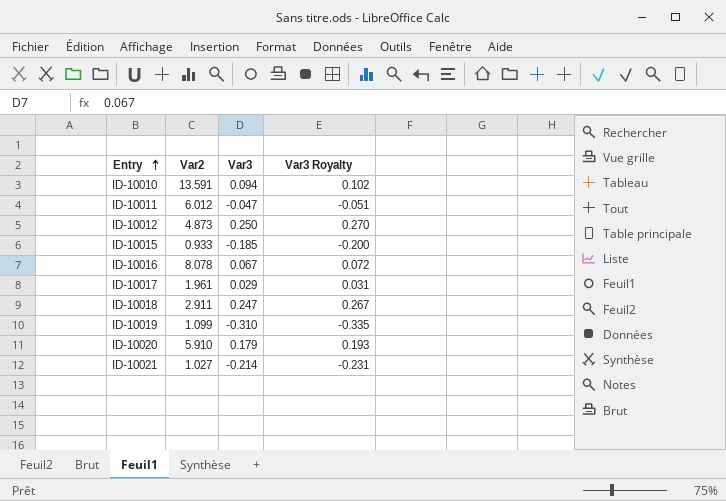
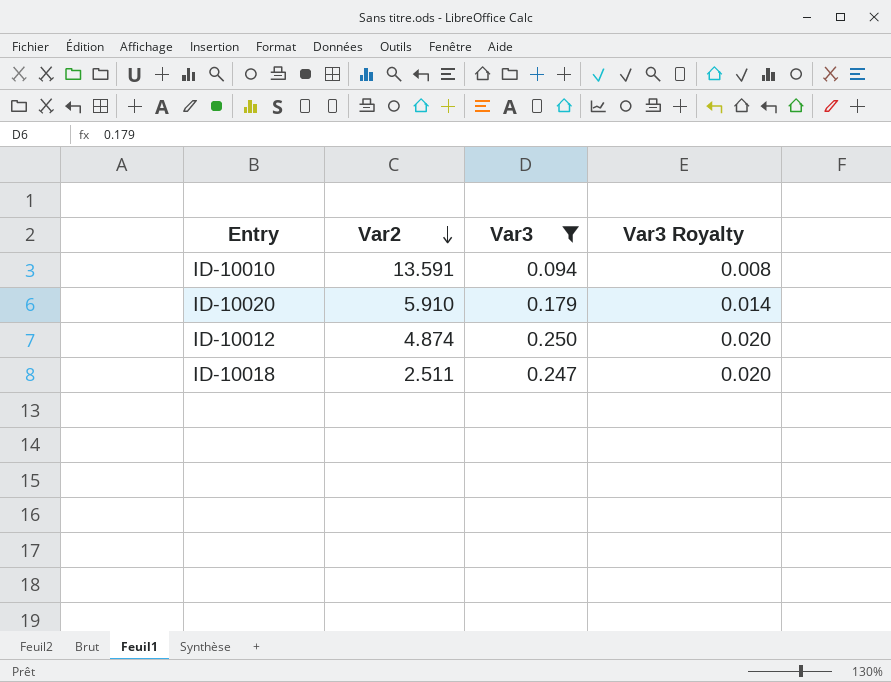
filter: none -> Var3 >= 0.094
row order: Entry ascending -> Var2 descending
column Var3 Royalty | formula: [Var3] * 1.08 -> [Var3] * 0.08
ID-10012 | Var2: 4.873 -> 4.874
ID-10018 | Var2: 2.911 -> 2.511

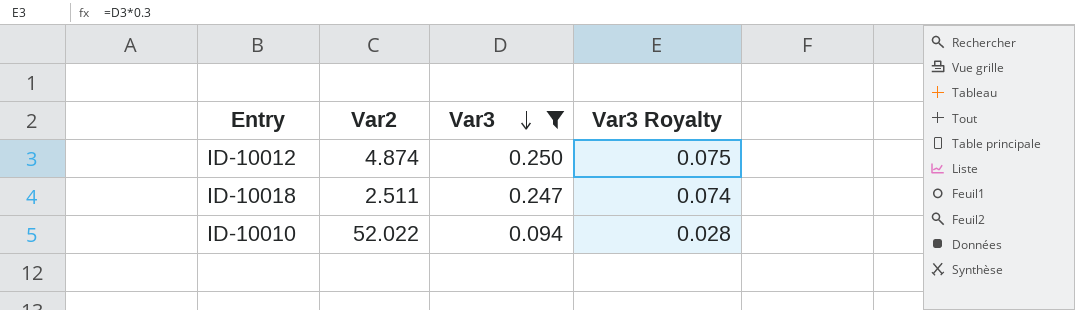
row order: Var2 descending -> Var3 descending
column Var3 Royalty | formula: [Var3] * 0.08 -> [Var3] * 0.3
row ID-10020: 5.910 | 0.179 | 0.014 -> none
ID-10010 | Var2: 13.591 -> 52.022

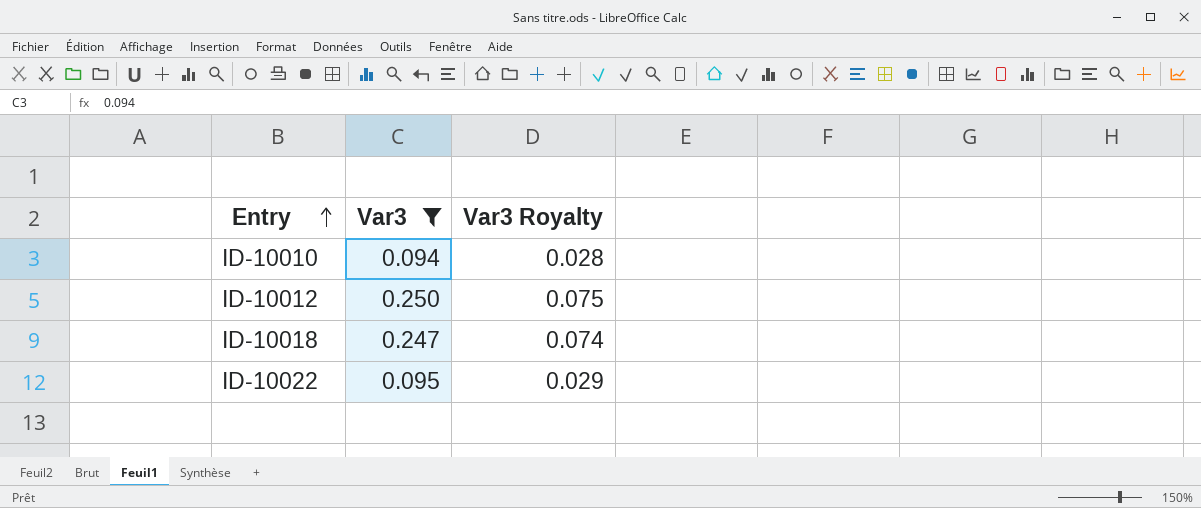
row order: Var3 descending -> Entry ascending
column Var2 | position: 2 -> none
row ID-10022: none -> 0.095 | 0.029

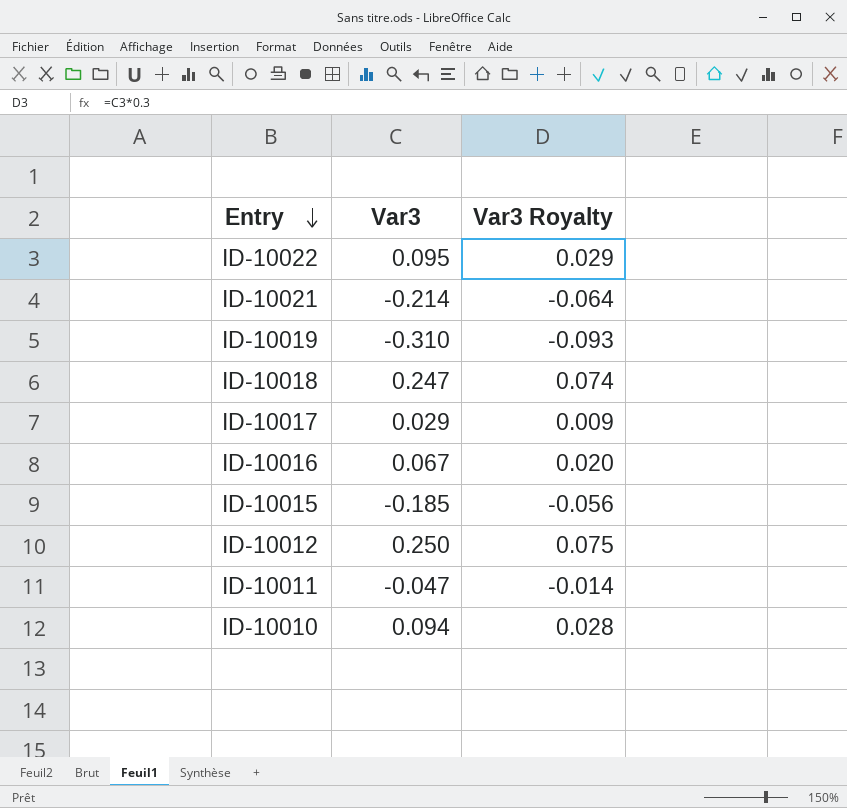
filter: Var3 >= 0.094 -> none
row order: Entry ascending -> Entry descending

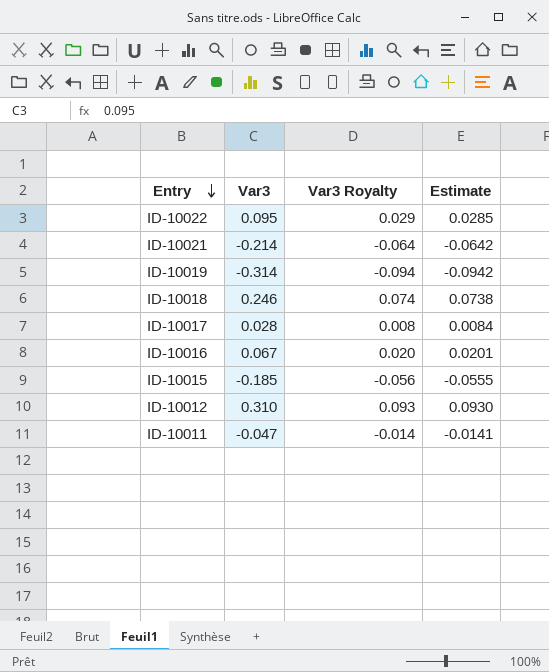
column Estimate | formula: none -> [Var3] * 0.3
row ID-10010: 0.094 | 0.028 -> none
ID-10019 | Var3: -0.310 -> -0.314
ID-10019 | Var3 Royalty: -0.093 -> -0.094
ID-10018 | Var3: 0.247 -> 0.246
ID-10017 | Var3: 0.029 -> 0.028
ID-10017 | Var3 Royalty: 0.009 -> 0.008
ID-10012 | Var3: 0.250 -> 0.310
ID-10012 | Var3 Royalty: 0.075 -> 0.093

